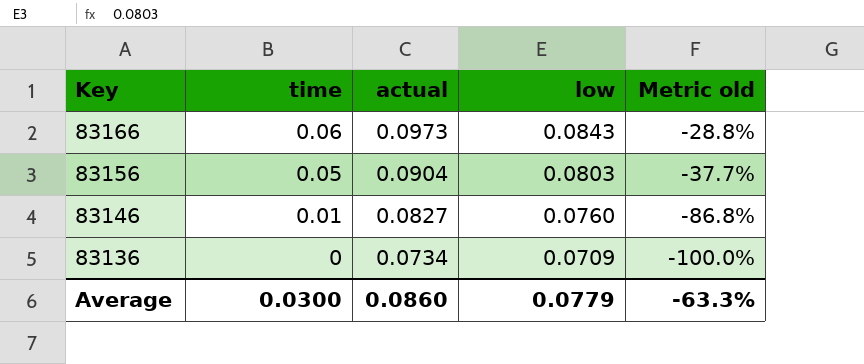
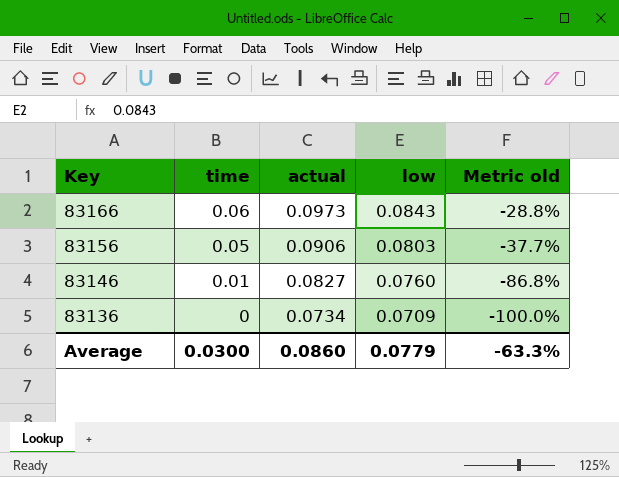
83156 | actual: 0.0904 -> 0.0906

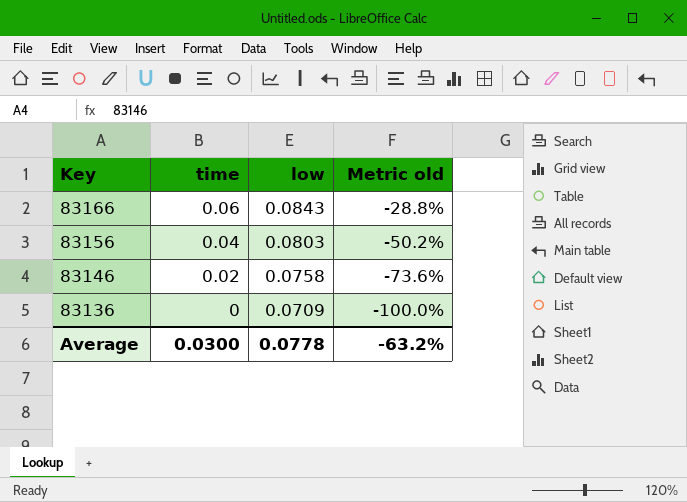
column actual | position: 3 -> none
83156 | time: 0.05 -> 0.04
83156 | Metric old: -37.7% -> -50.2%
83146 | time: 0.01 -> 0.02
83146 | low: 0.0760 -> 0.0758
83146 | Metric old: -86.8% -> -73.6%
Average | low: 0.0779 -> 0.0778
Average | Metric old: -63.3% -> -63.2%

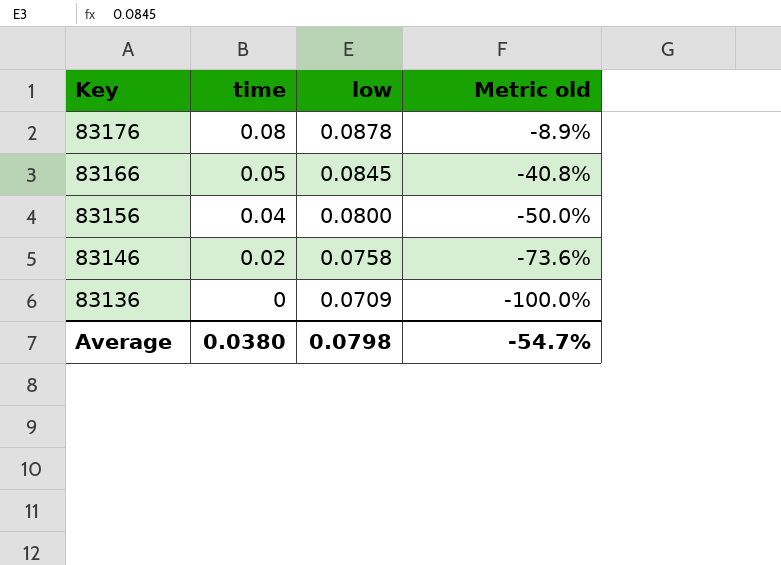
row 83176: none -> 0.08 | 0.0878 | -8.9%
83166 | time: 0.06 -> 0.05
83166 | low: 0.0843 -> 0.0845
83166 | Metric old: -28.8% -> -40.8%
83156 | low: 0.0803 -> 0.0800
83156 | Metric old: -50.2% -> -50.0%
Average | time: 0.0300 -> 0.0380
Average | low: 0.0778 -> 0.0798
Average | Metric old: -63.2% -> -54.7%

